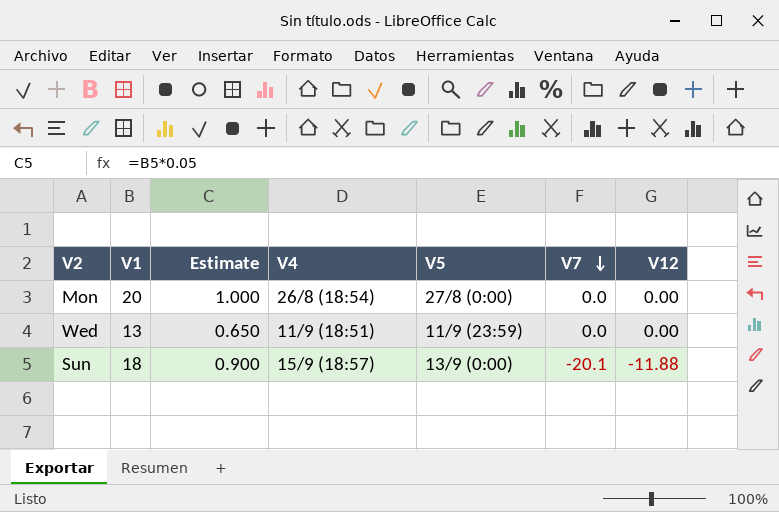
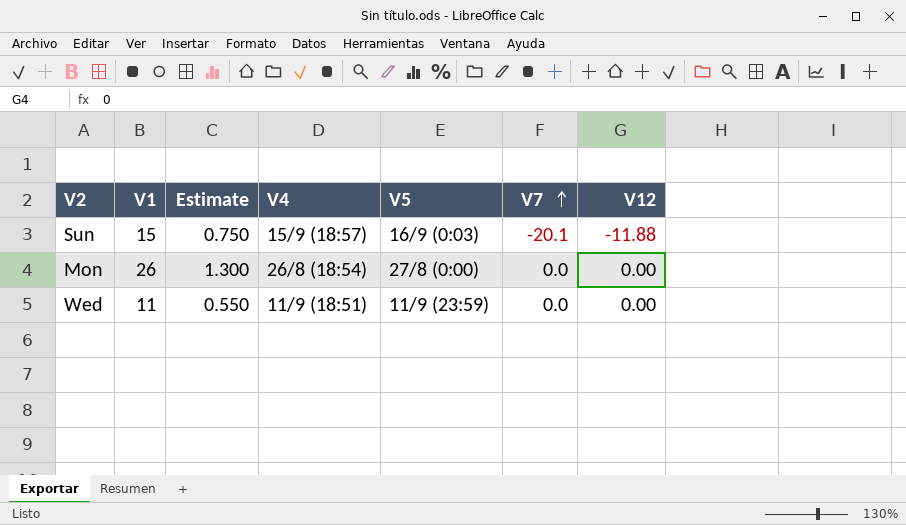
row order: V7 descending -> V7 ascending
Sun | V1: 18 -> 15
Sun | Estimate: 0.900 -> 0.750
Sun | V5: 13/9 (0:00) -> 16/9 (0:03)
Mon | V1: 20 -> 26
Mon | Estimate: 1.000 -> 1.300
Wed | V1: 13 -> 11
Wed | Estimate: 0.650 -> 0.550

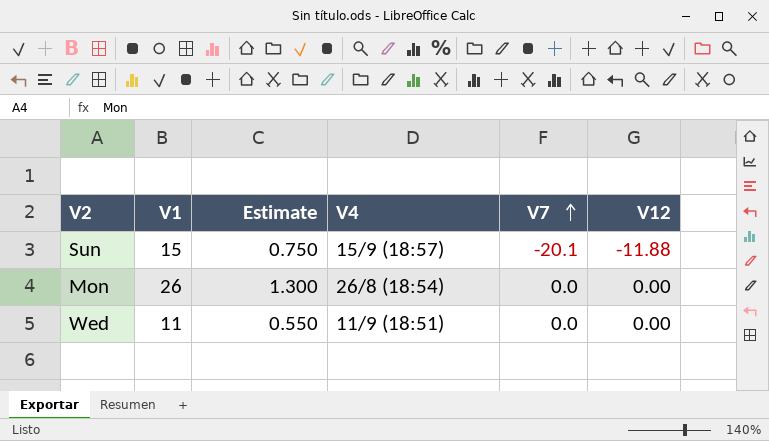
column V5 | position: 5 -> none

